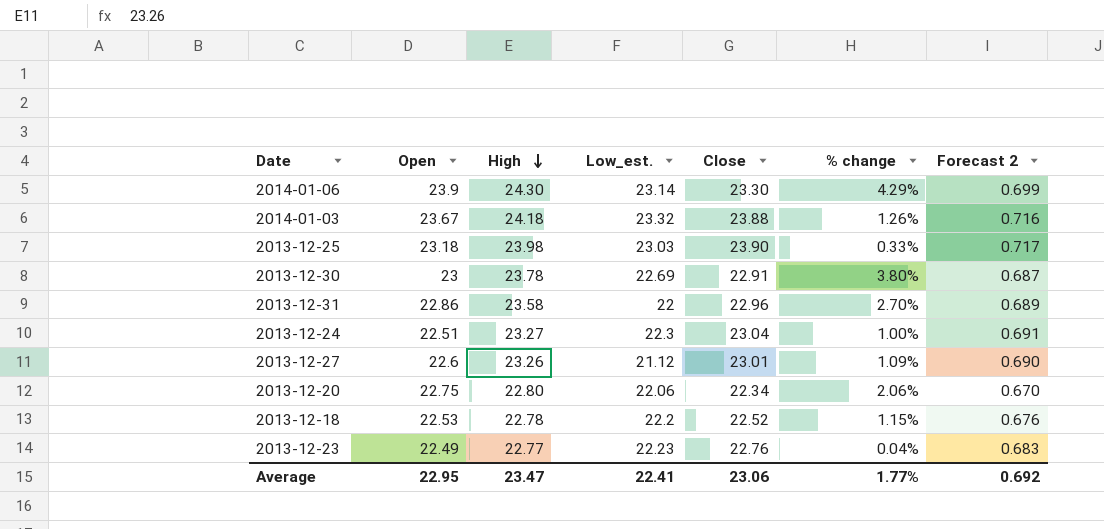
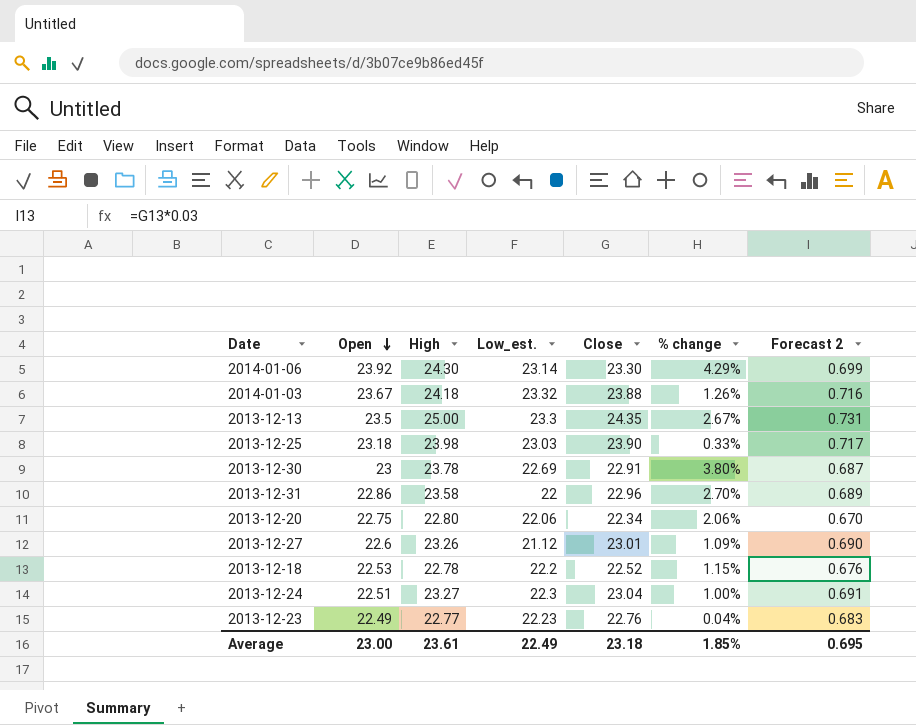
row order: High descending -> Open descending
2014-01-06 | Open: 23.9 -> 23.92
row 2013-12-13: none -> 23.5 | 25.00 | 23.3 | 24.35 | 2.67% | 0.731
Average | Open: 22.95 -> 23.00
Average | High: 23.47 -> 23.61
Average | Low_est.: 22.41 -> 22.49
Average | Close: 23.06 -> 23.18
Average | % change: 1.77% -> 1.85%
Average | Forecast 2: 0.692 -> 0.695

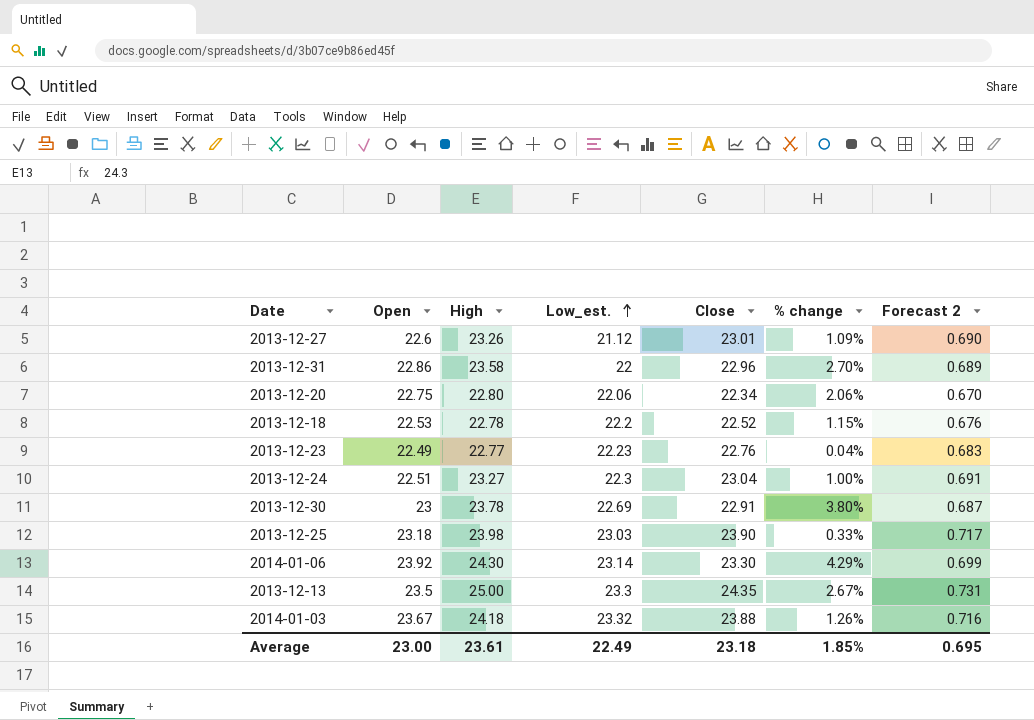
row order: Open descending -> Low_est. ascending

